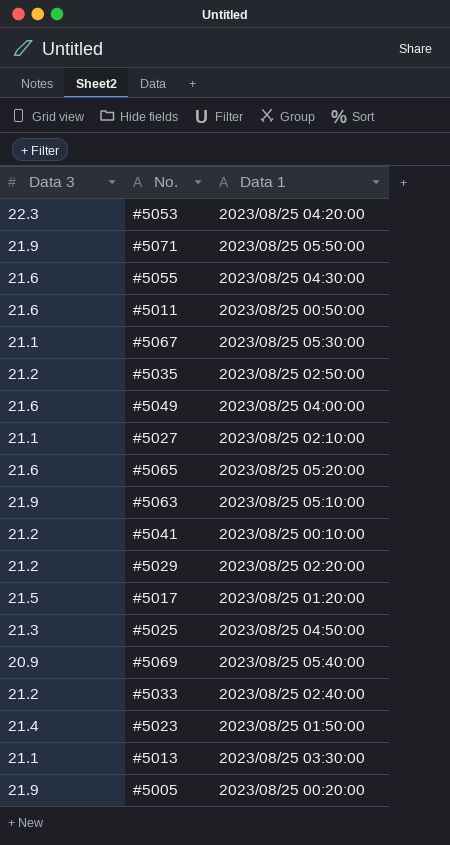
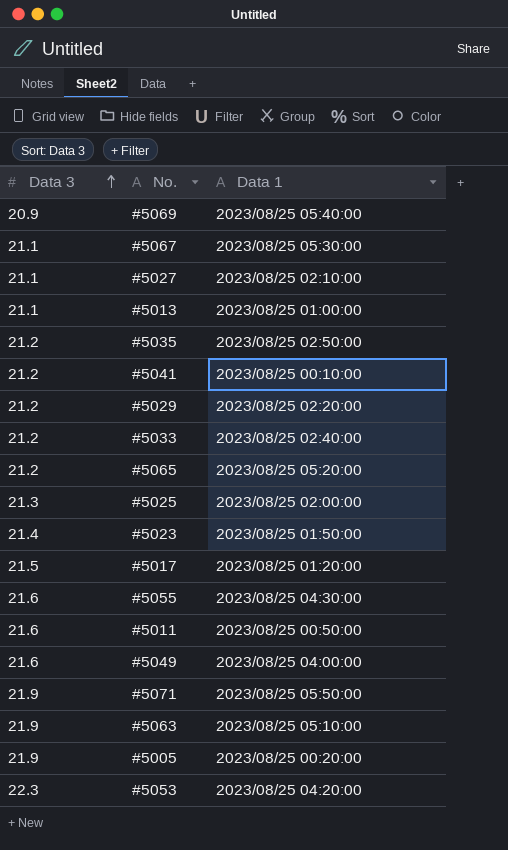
row order: none -> Data 3 ascending
#5013 | Data 1: 2023/08/25 03:30:00 -> 2023/08/25 01:00:00
#5065 | Data 3: 21.6 -> 21.2
#5025 | Data 1: 2023/08/25 04:50:00 -> 2023/08/25 02:00:00

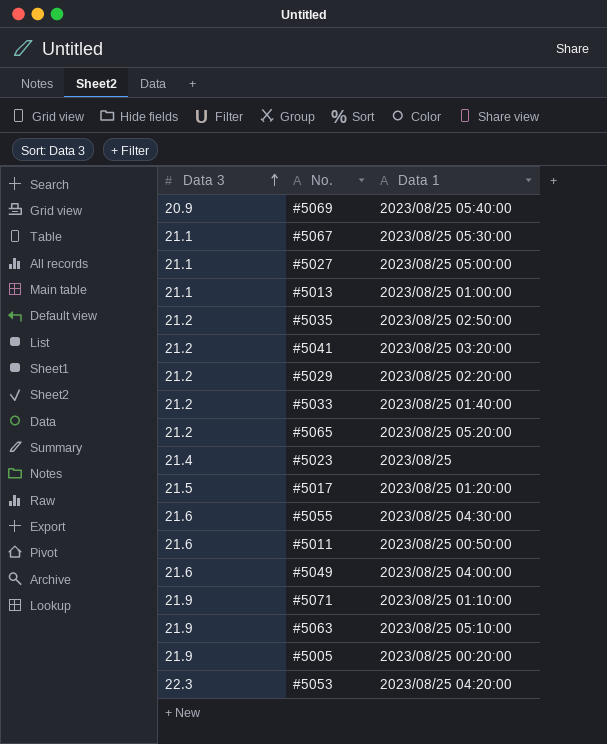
row #5025: 21.3 | 2023/08/25 02:00:00 -> none
#5027 | Data 1: 2023/08/25 02:10:00 -> 2023/08/25 05:00:00
#5041 | Data 1: 2023/08/25 00:10:00 -> 2023/08/25 03:20:00
#5033 | Data 1: 2023/08/25 02:40:00 -> 2023/08/25 01:40:00
#5023 | Data 1: 2023/08/25 01:50:00 -> 2023/08/25
#5071 | Data 1: 2023/08/25 05:50:00 -> 2023/08/25 01:10:00

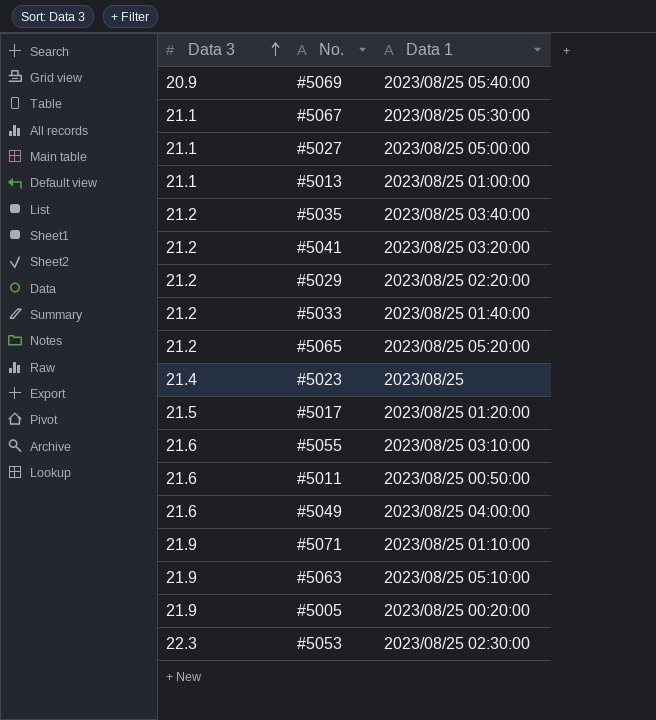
#5035 | Data 1: 2023/08/25 02:50:00 -> 2023/08/25 03:40:00
#5055 | Data 1: 2023/08/25 04:30:00 -> 2023/08/25 03:10:00
#5053 | Data 1: 2023/08/25 04:20:00 -> 2023/08/25 02:30:00

